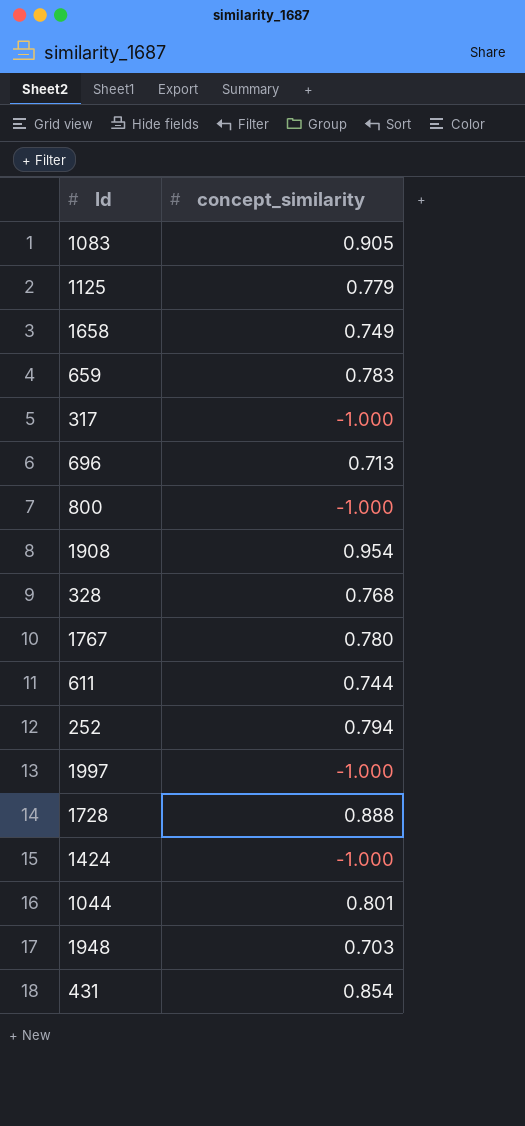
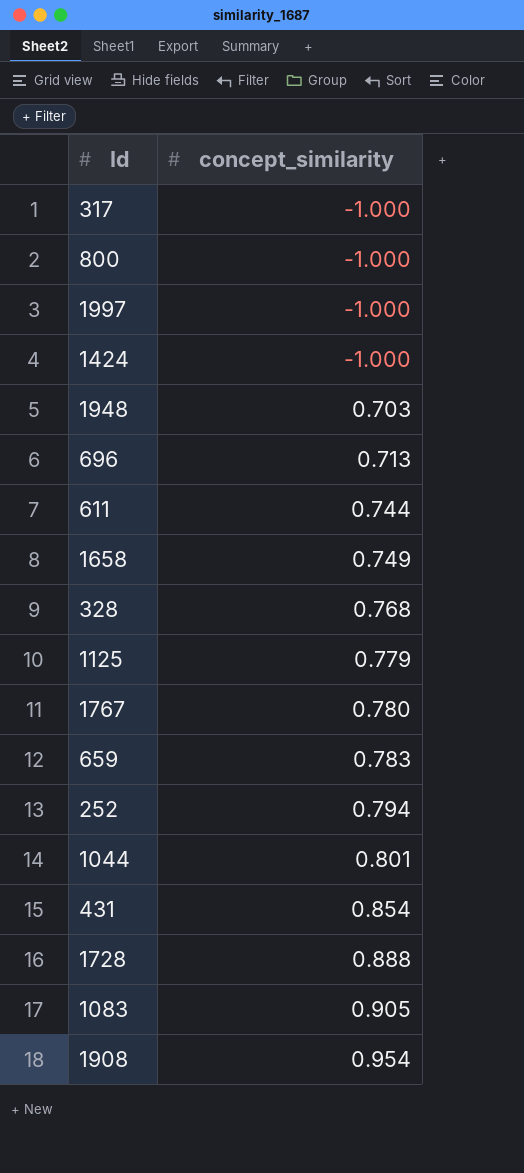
row order: none -> concept_similarity ascending

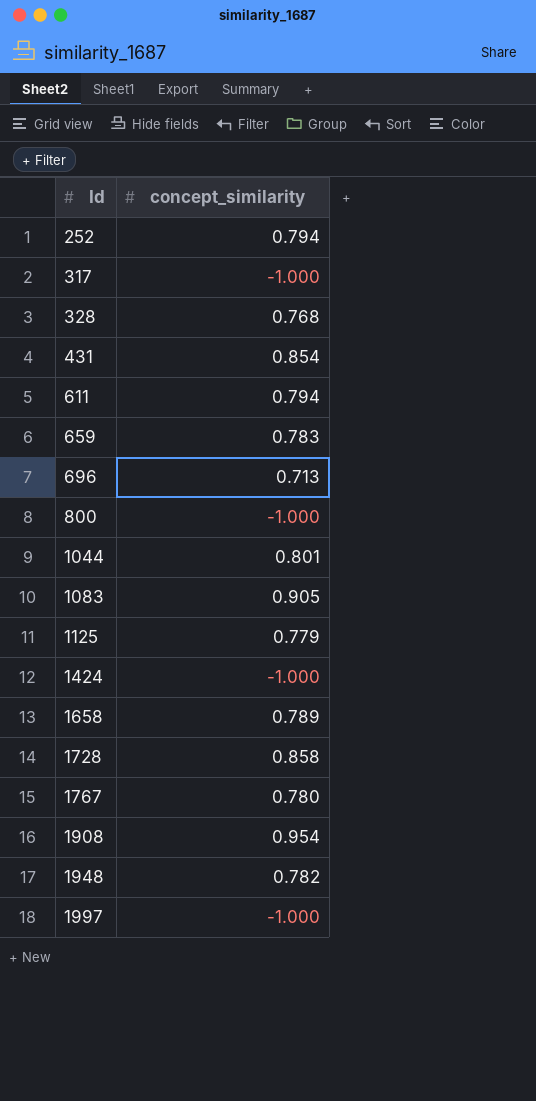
row order: concept_similarity ascending -> Id ascending
611 | concept_similarity: 0.744 -> 0.794
1658 | concept_similarity: 0.749 -> 0.789
1728 | concept_similarity: 0.888 -> 0.858
1948 | concept_similarity: 0.703 -> 0.782

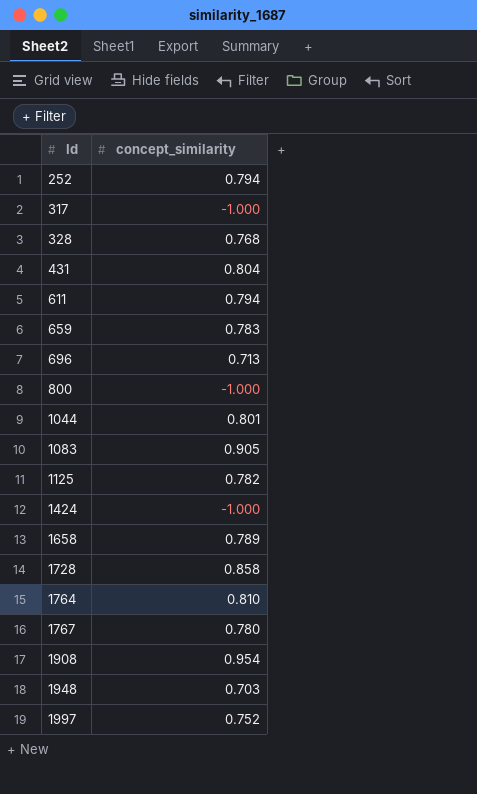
431 | concept_similarity: 0.854 -> 0.804
1125 | concept_similarity: 0.779 -> 0.782
row 1764: none -> 0.810
1948 | concept_similarity: 0.782 -> 0.703
1997 | concept_similarity: -1.000 -> 0.752

